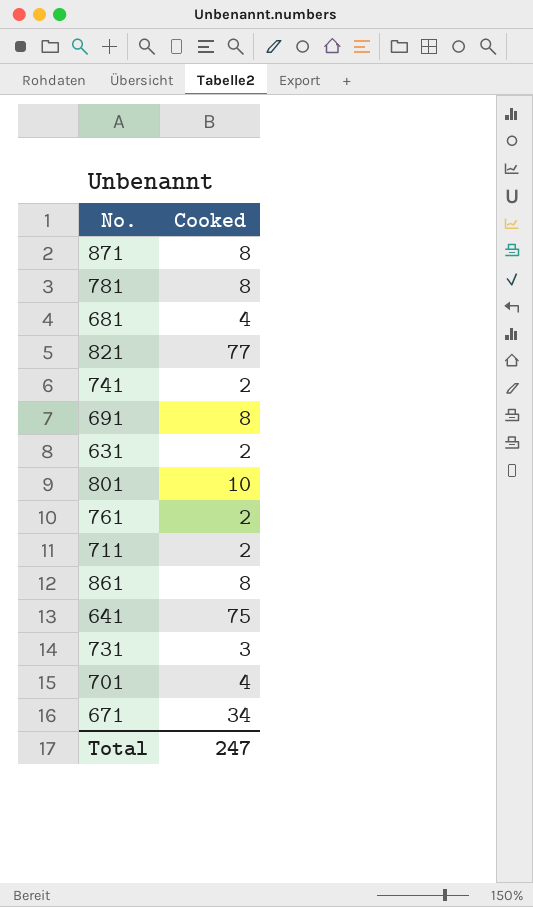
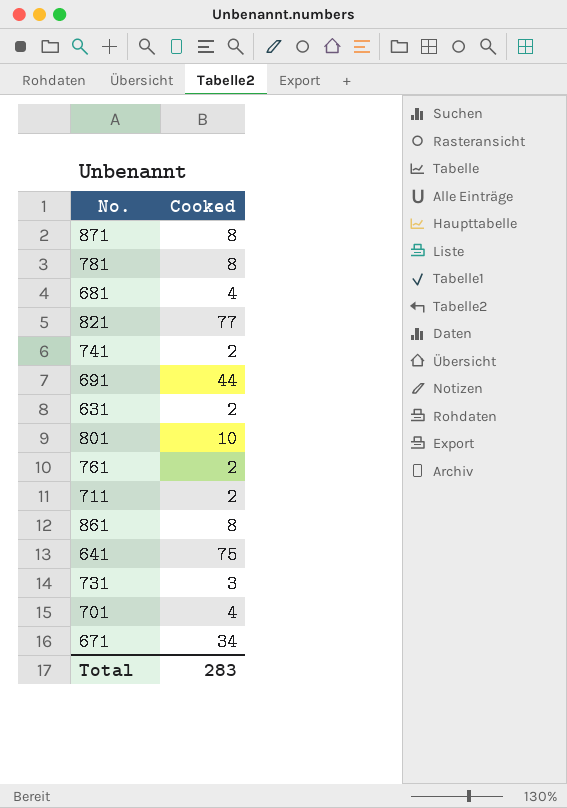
691 | Cooked: 8 -> 44
Total | Cooked: 247 -> 283

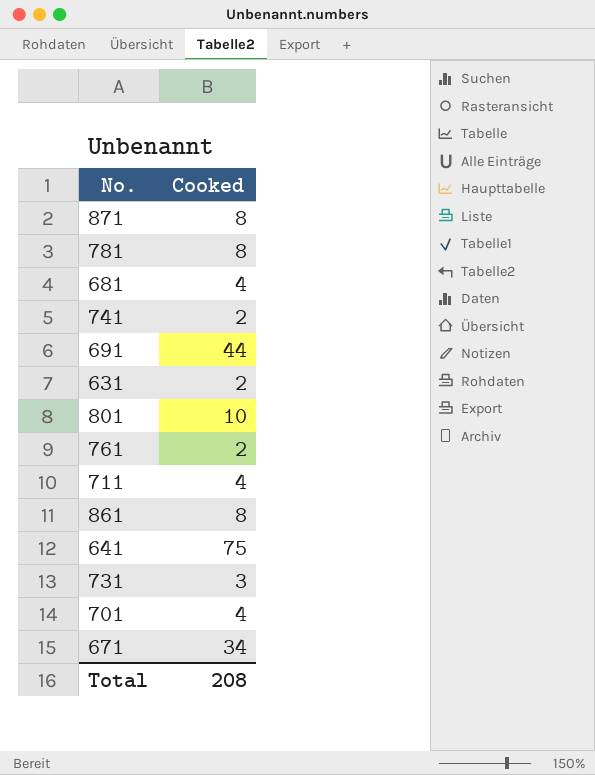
row 821: 77 -> none
711 | Cooked: 2 -> 4
Total | Cooked: 283 -> 208

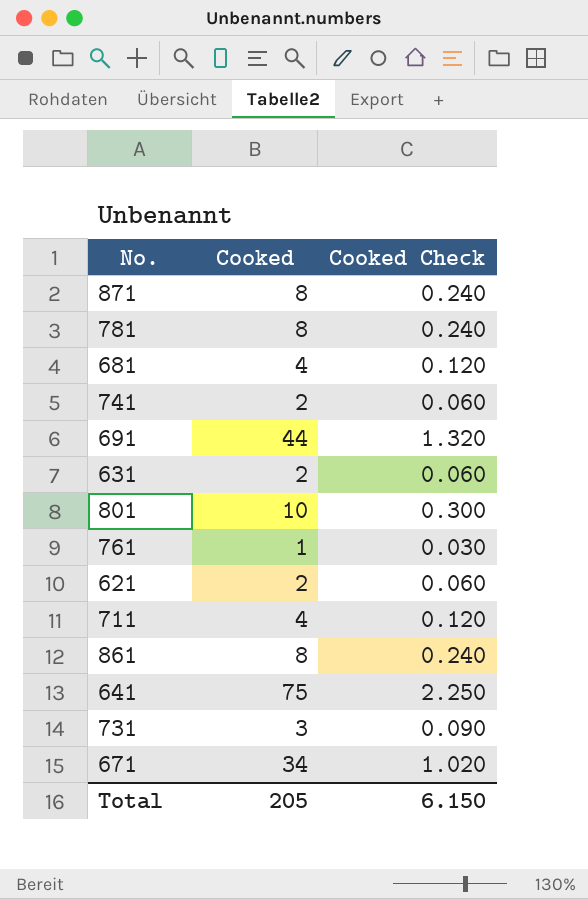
column Cooked Check | formula: none -> [Cooked] * 0.03
row 701: 4 -> none
761 | Cooked: 2 -> 1
row 621: none -> 2 | 0.060
Total | Cooked: 208 -> 205

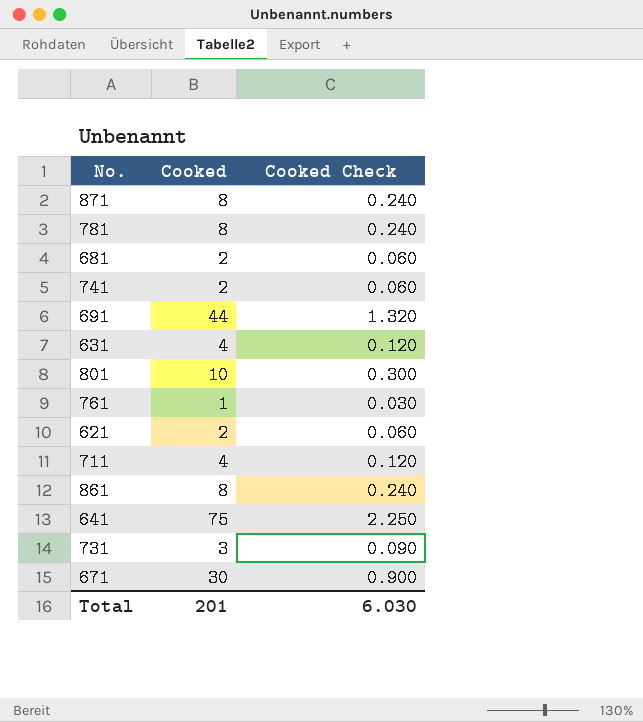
681 | Cooked: 4 -> 2
681 | Cooked Check: 0.120 -> 0.060
631 | Cooked: 2 -> 4
631 | Cooked Check: 0.060 -> 0.120
671 | Cooked: 34 -> 30
671 | Cooked Check: 1.020 -> 0.900
Total | Cooked: 205 -> 201
Total | Cooked Check: 6.150 -> 6.030

